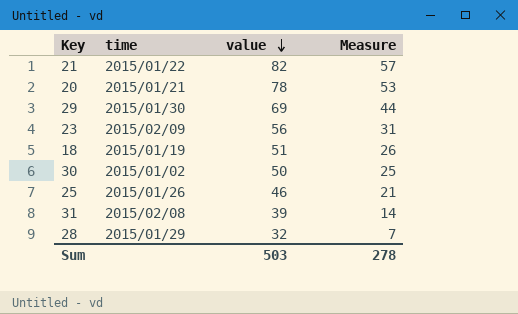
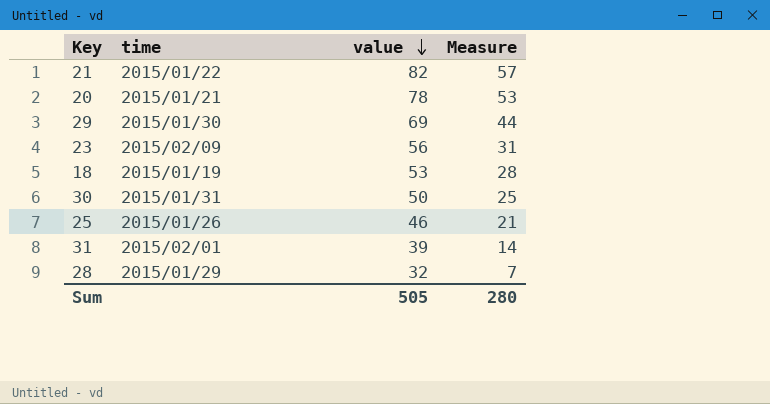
18 | value: 51 -> 53
18 | Measure: 26 -> 28
30 | time: 2015/01/02 -> 2015/01/31
31 | time: 2015/02/08 -> 2015/02/01
Sum | value: 503 -> 505
Sum | Measure: 278 -> 280

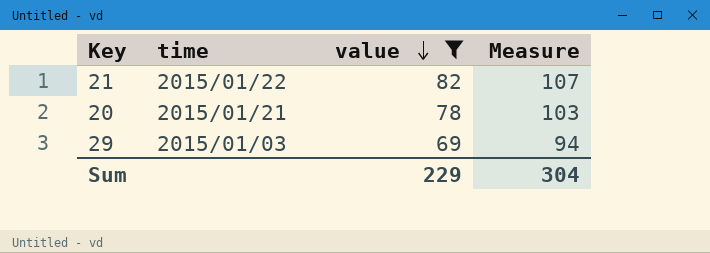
filter: none -> value >= 69
column Measure | formula: [value] - 25 -> [value] + 25
29 | time: 2015/01/30 -> 2015/01/03
Sum | value: 505 -> 229
Sum | Measure: 280 -> 304

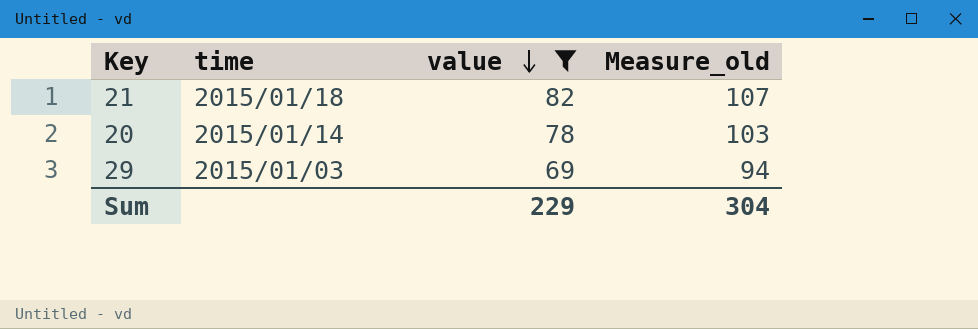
column name: Measure -> Measure_old
21 | time: 2015/01/22 -> 2015/01/18
20 | time: 2015/01/21 -> 2015/01/14

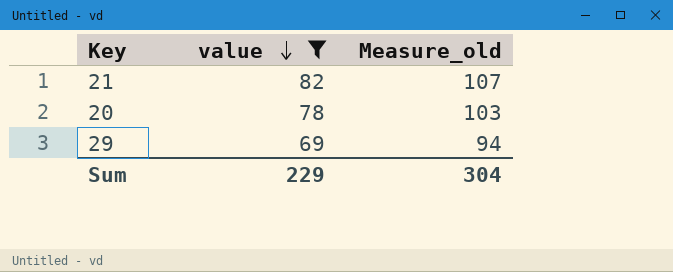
column time | position: 2 -> none

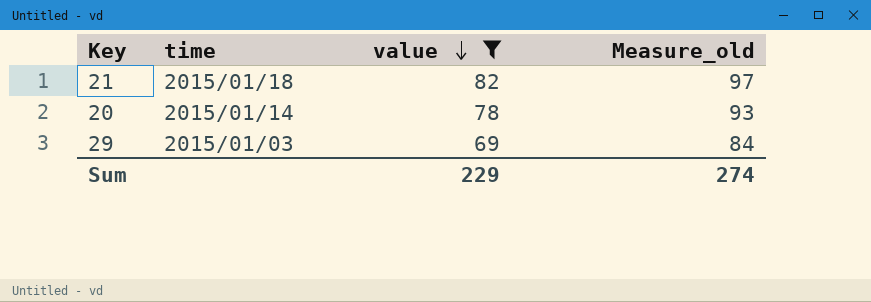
column time | position: none -> 2
column Measure_old | formula: [value] + 25 -> [value] + 15
Sum | Measure_old: 304 -> 274

